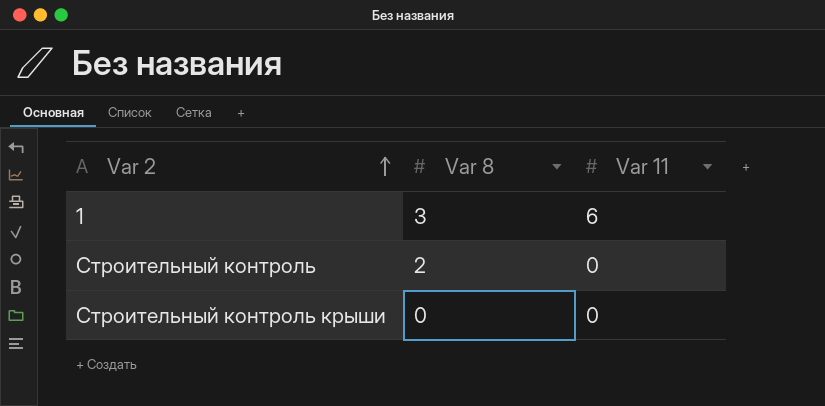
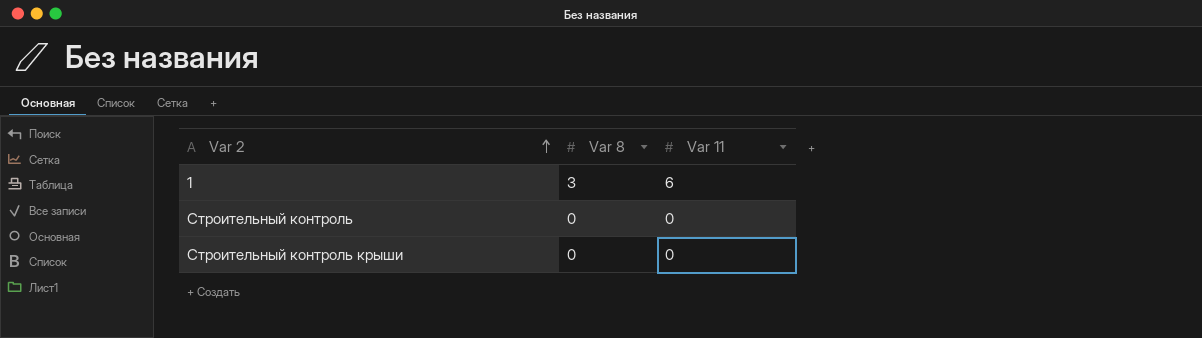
Строительный контроль | Var 8: 2 -> 0

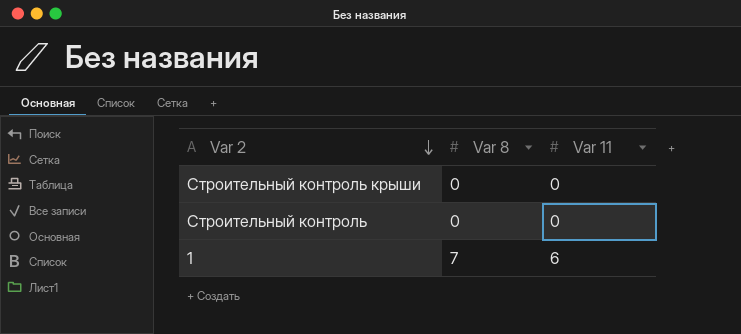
row order: Var 2 ascending -> Var 2 descending
1 | Var 8: 3 -> 7

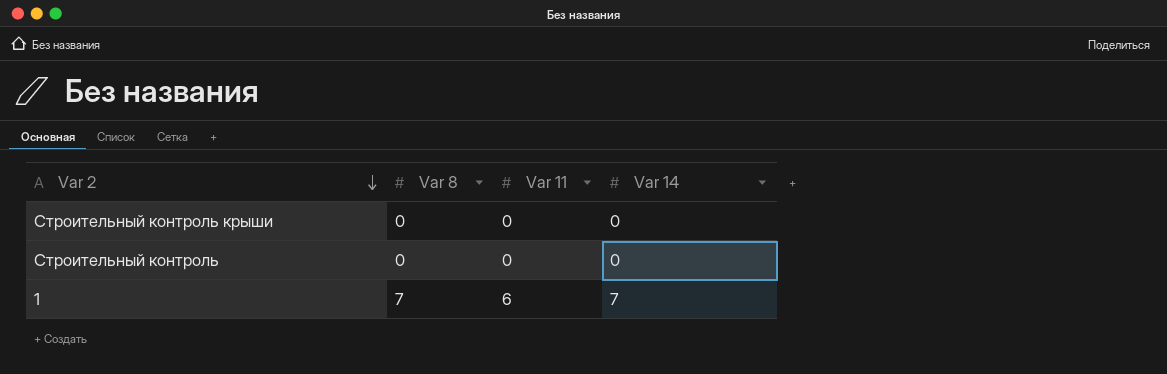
column Var 14 | position: none -> 4

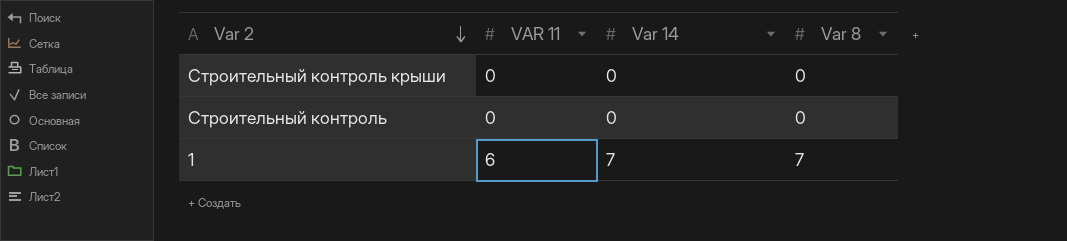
column name: Var 11 -> VAR 11
column Var 8 | position: 2 -> 4

